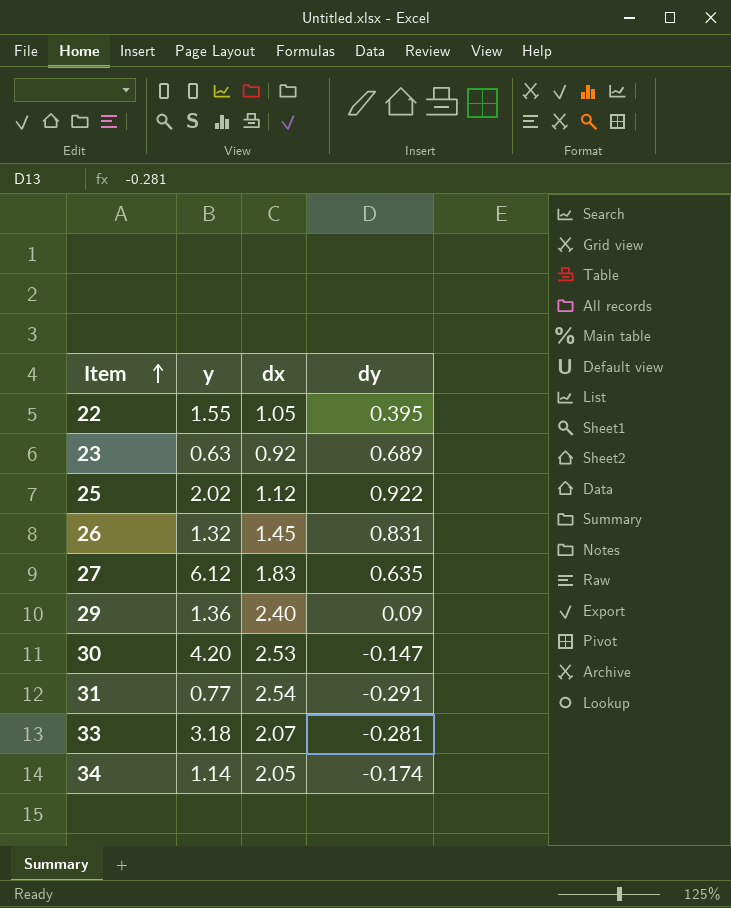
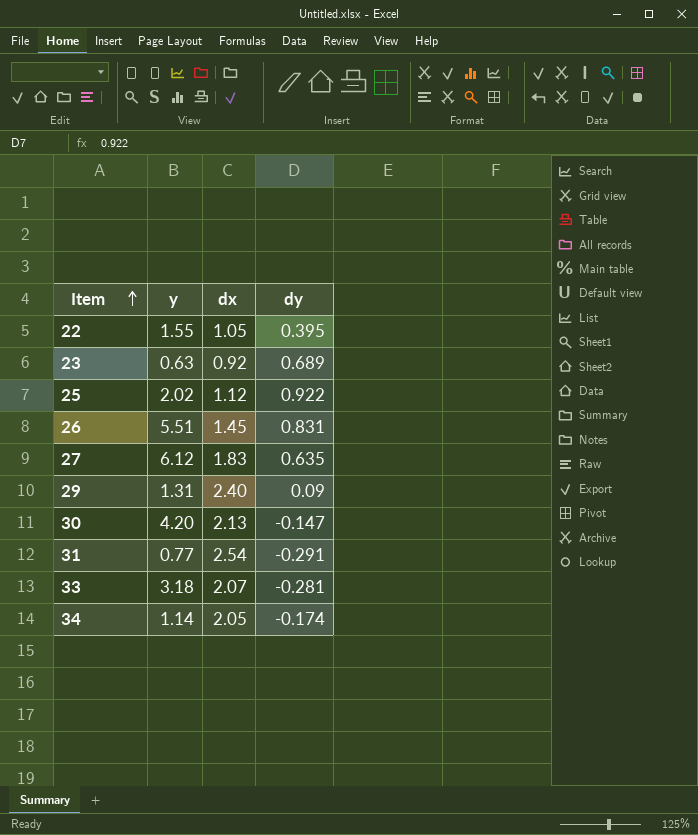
26 | y: 1.32 -> 5.51
29 | y: 1.36 -> 1.31
30 | dx: 2.53 -> 2.13

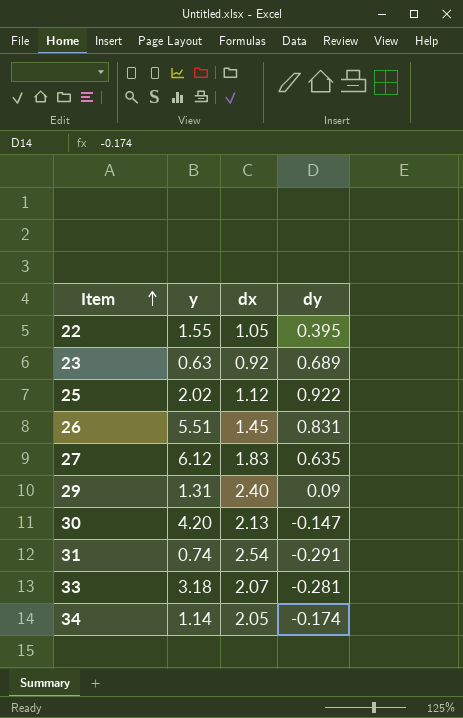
31 | y: 0.77 -> 0.74

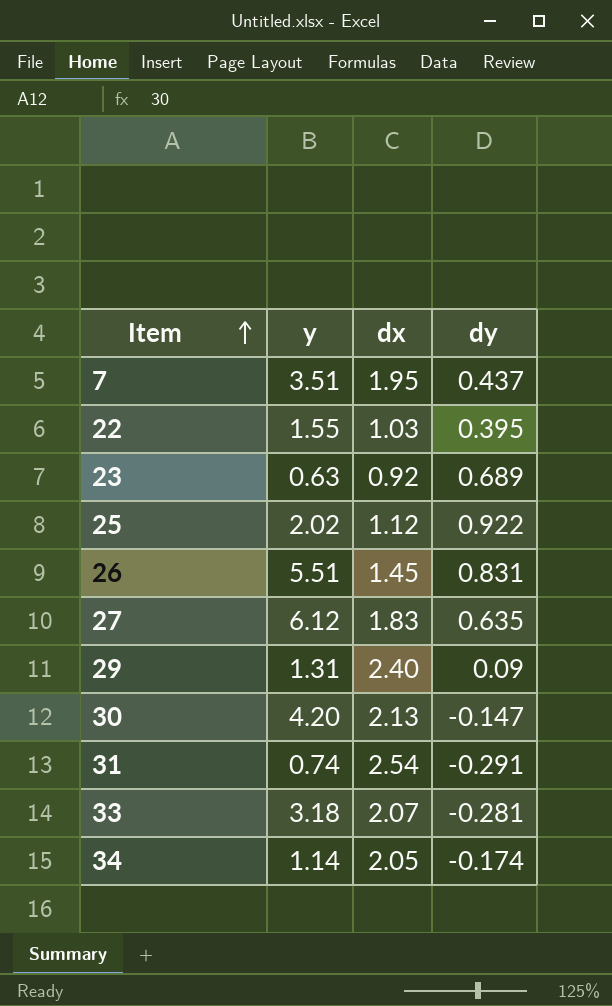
row 7: none -> 3.51 | 1.95 | 0.437
22 | dx: 1.05 -> 1.03

